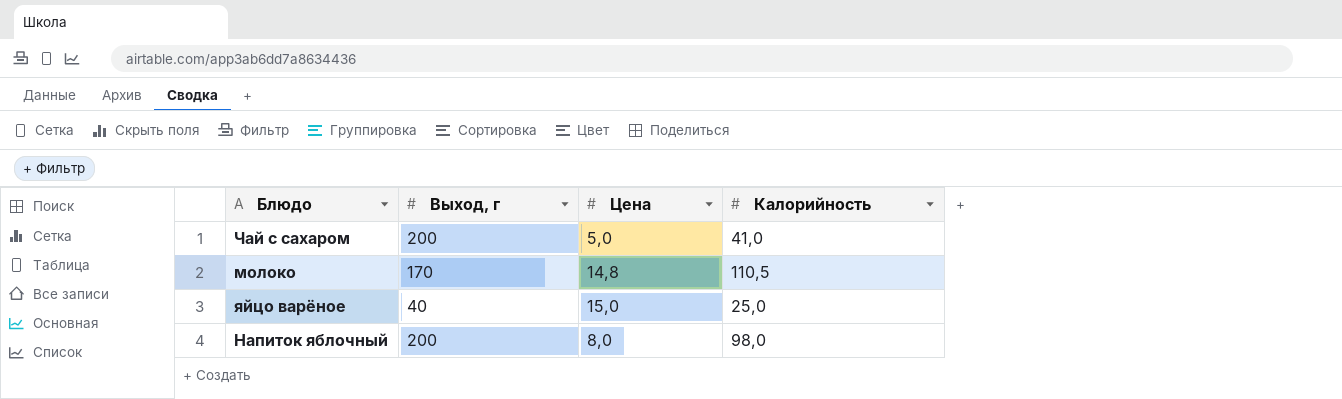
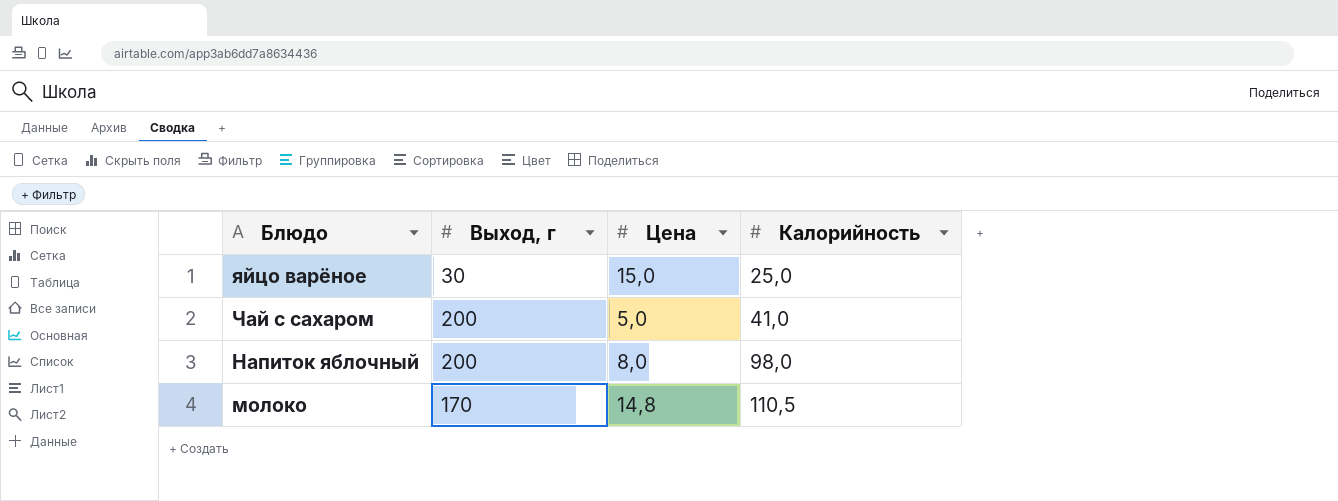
row order: none -> Блюдо descending
яйцо варёное | Выход, г: 40 -> 30

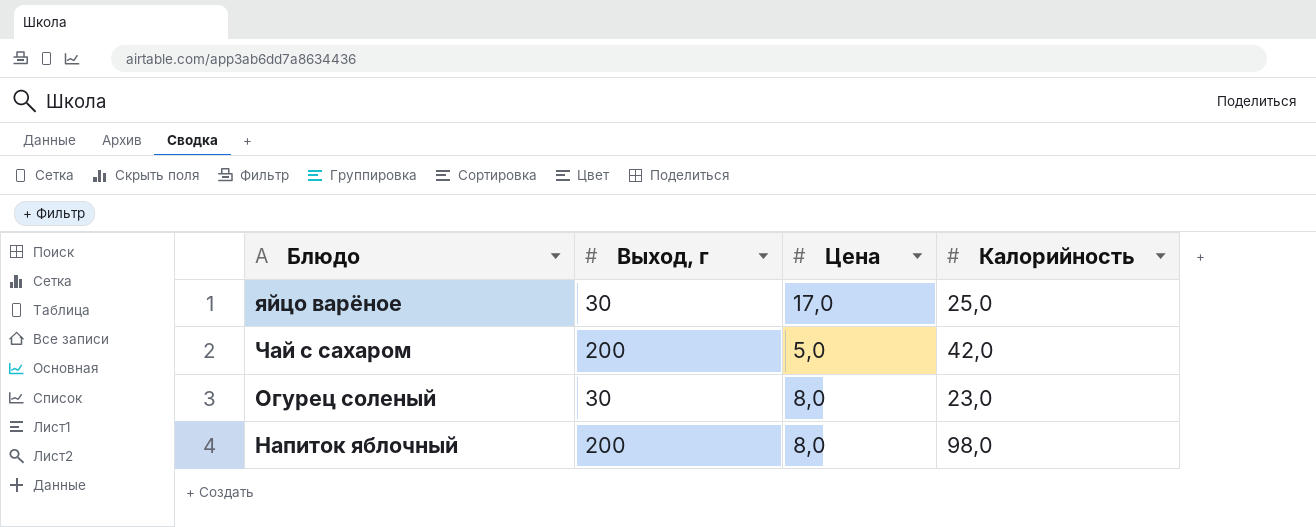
row молоко: 170 | 14,8 | 110,5 -> none
яйцо варёное | Цена: 15,0 -> 17,0
Чай с сахаром | Калорийность: 41,0 -> 42,0
row Огурец соленый: none -> 30 | 8,0 | 23,0

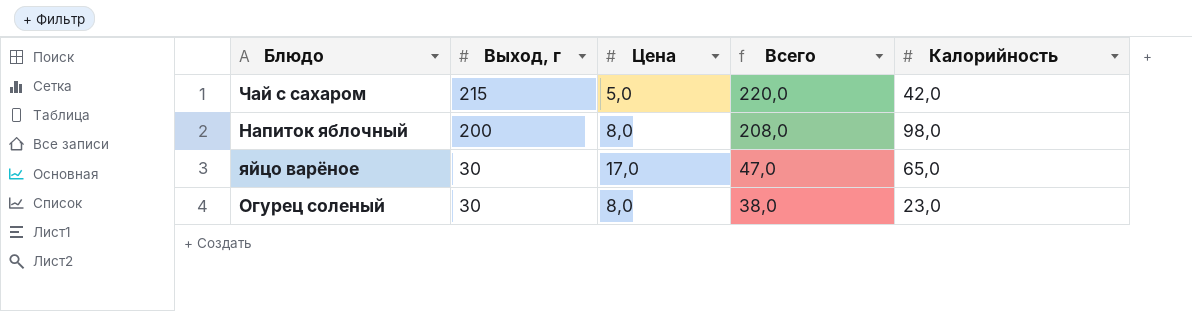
row order: Блюдо descending -> Выход, г descending
column Всего | formula: none -> [Выход, г] + [Цена]
Чай с сахаром | Выход, г: 200 -> 215
яйцо варёное | Калорийность: 25,0 -> 65,0

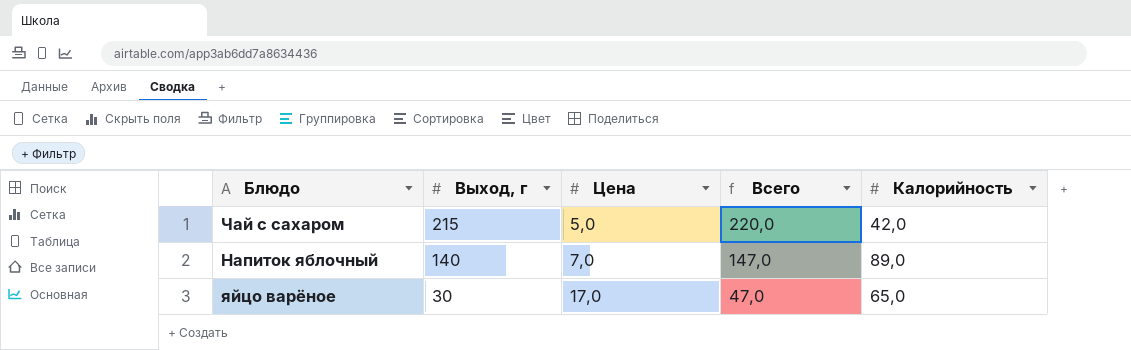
row Огурец соленый: 30 | 8,0 | 38,0 | 23,0 -> none
Напиток яблочный | Выход, г: 200 -> 140
Напиток яблочный | Цена: 8,0 -> 7,0
Напиток яблочный | Всего: 208,0 -> 147,0
Напиток яблочный | Калорийность: 98,0 -> 89,0

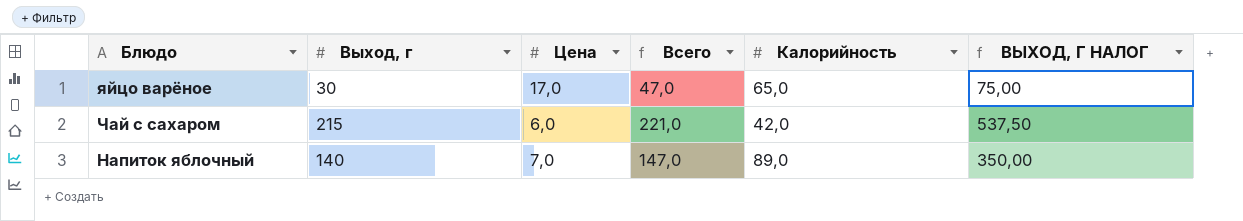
row order: Выход, г descending -> Блюдо descending
column ВЫХОД, Г НАЛОГ | formula: none -> [Выход, г] * 2,5
Чай с сахаром | Цена: 5,0 -> 6,0
Чай с сахаром | Всего: 220,0 -> 221,0

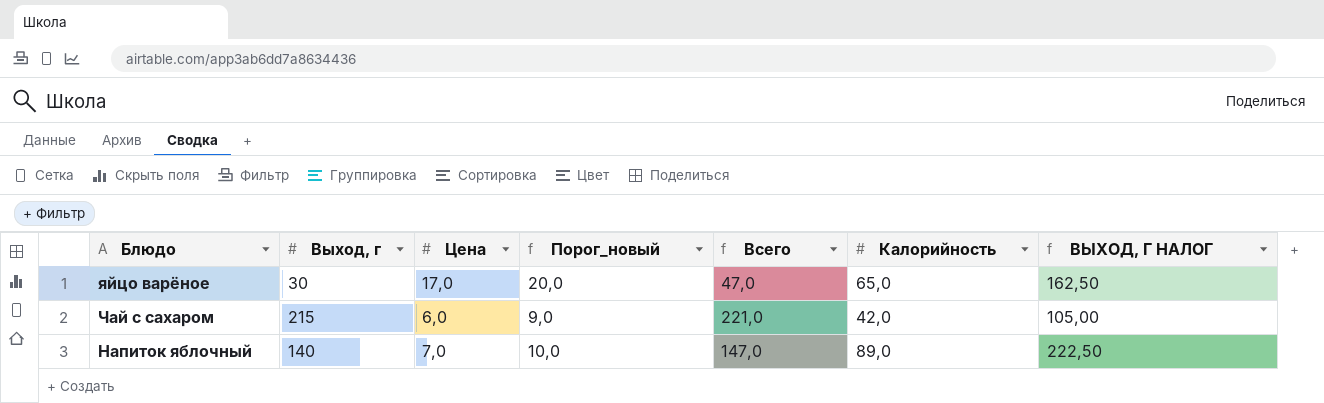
column Порог_новый | formula: none -> [Цена] + 3
column ВЫХОД, Г НАЛОГ | formula: [Выход, г] * 2,5 -> [Калорийность] * 2,5

